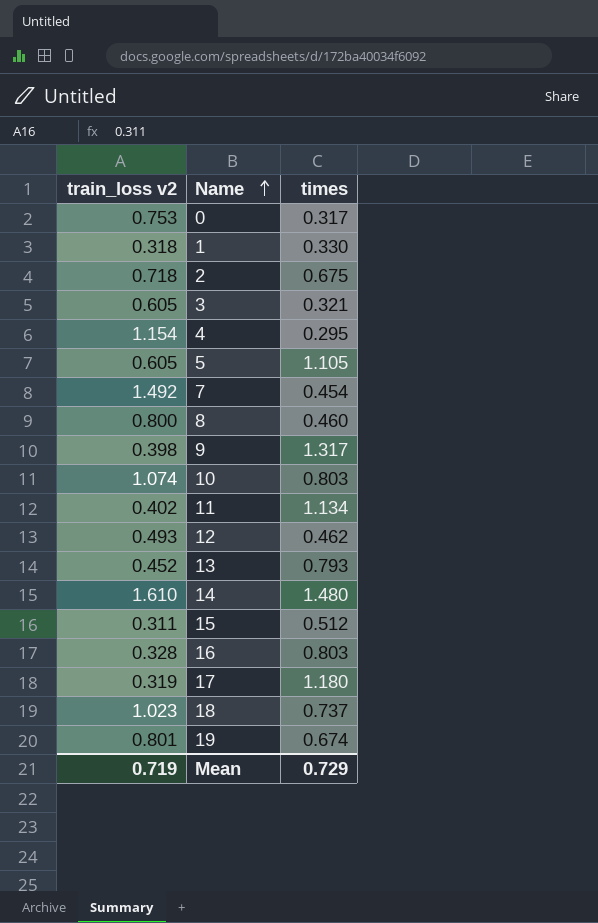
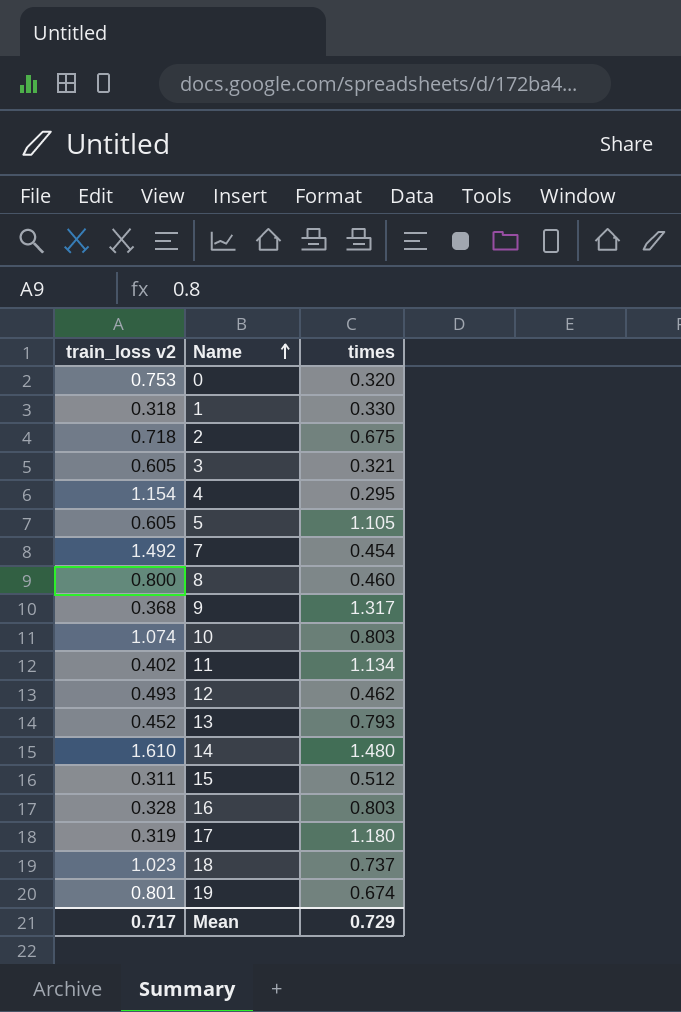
0 | times: 0.317 -> 0.320
9 | train_loss v2: 0.398 -> 0.368
Mean | train_loss v2: 0.719 -> 0.717

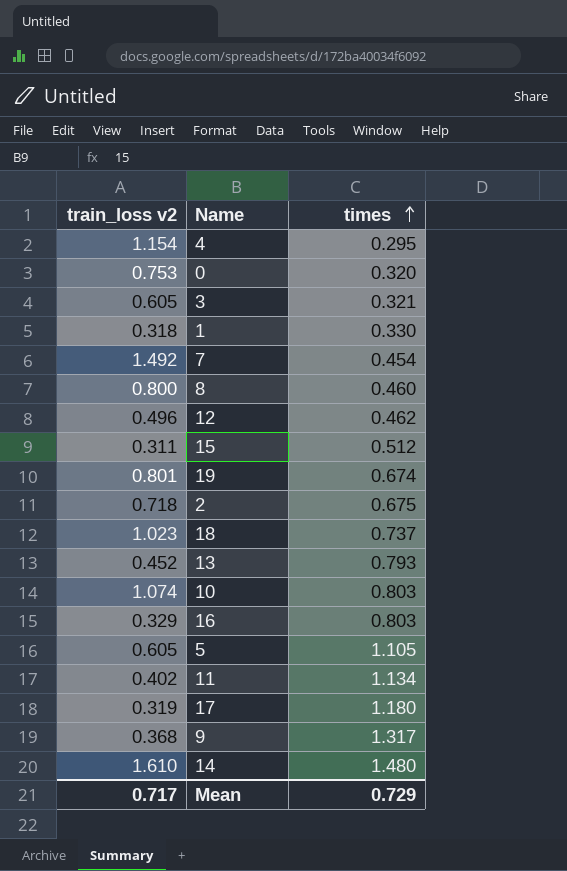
row order: Name ascending -> times ascending
12 | train_loss v2: 0.493 -> 0.496
16 | train_loss v2: 0.328 -> 0.329

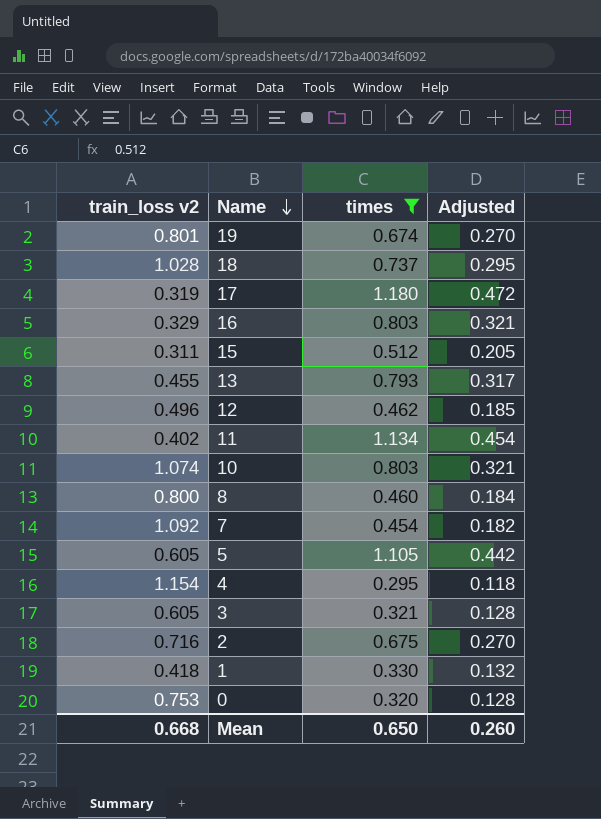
filter: none -> times <= 1.180
row order: times ascending -> Name descending
column Adjusted | formula: none -> [times] * 0.4
18 | train_loss v2: 1.023 -> 1.028
13 | train_loss v2: 0.452 -> 0.455
7 | train_loss v2: 1.492 -> 1.092
2 | train_loss v2: 0.718 -> 0.716
1 | train_loss v2: 0.318 -> 0.418
Mean | train_loss v2: 0.717 -> 0.668
Mean | times: 0.729 -> 0.650

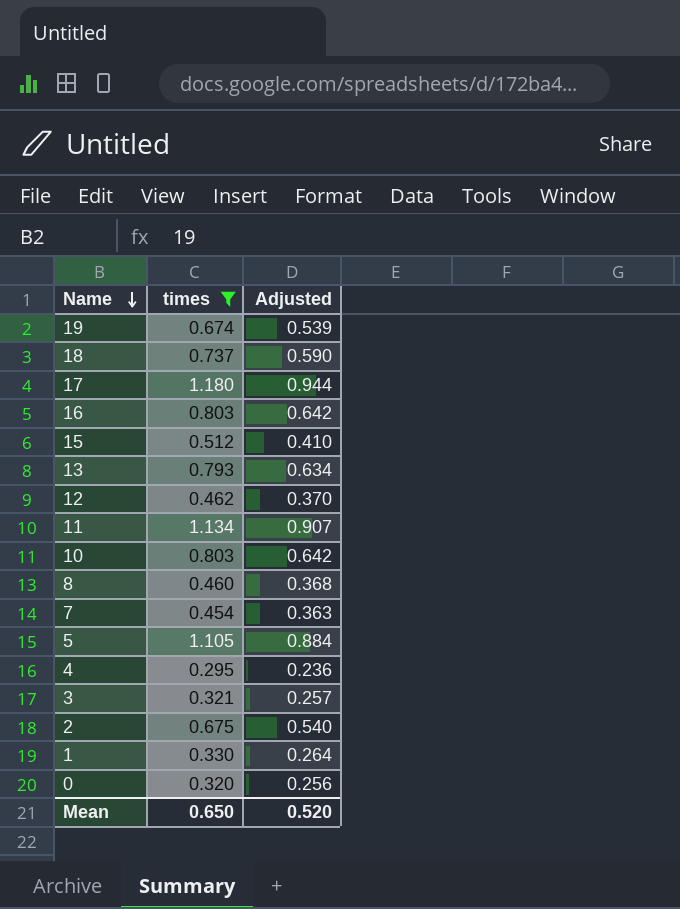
column train_loss v2 | position: 1 -> none
column Adjusted | formula: [times] * 0.4 -> [times] * 0.8
Mean | Adjusted: 0.260 -> 0.520

